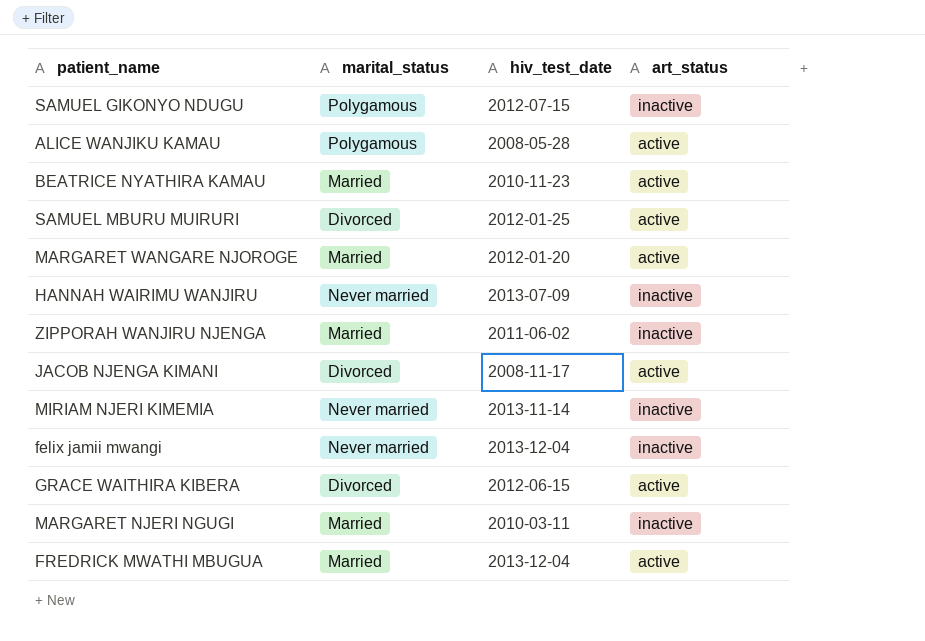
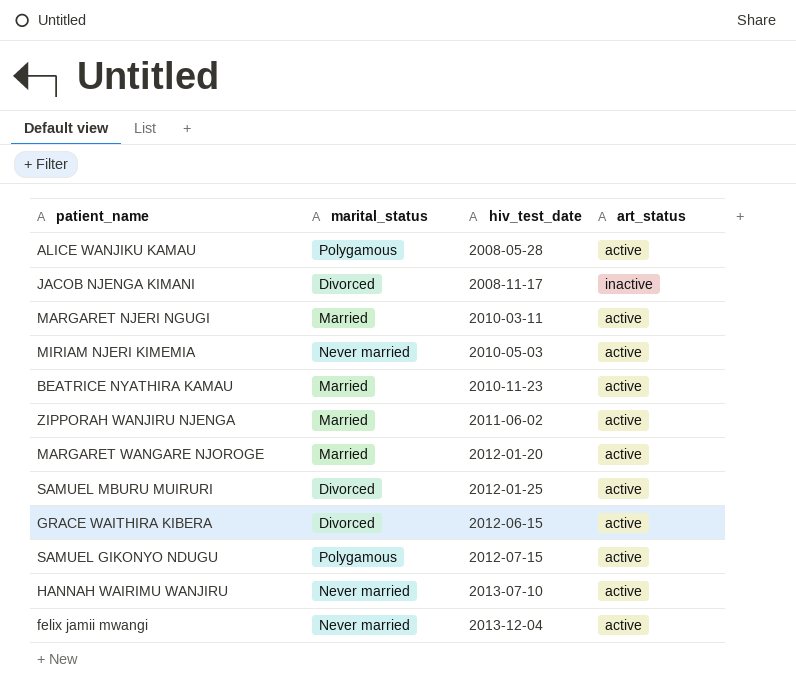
row order: none -> hiv_test_date ascending
row FREDRICK MWATHI MBUGUA: Married | 2013-12-04 | active -> none
JACOB NJENGA KIMANI | art_status: active -> inactive
MARGARET NJERI NGUGI | art_status: inactive -> active
MIRIAM NJERI KIMEMIA | hiv_test_date: 2013-11-14 -> 2010-05-03
MIRIAM NJERI KIMEMIA | art_status: inactive -> active
ZIPPORAH WANJIRU NJENGA | art_status: inactive -> active
SAMUEL GIKONYO NDUGU | art_status: inactive -> active
HANNAH WAIRIMU WANJIRU | hiv_test_date: 2013-07-09 -> 2013-07-10
HANNAH WAIRIMU WANJIRU | art_status: inactive -> active
felix jamii mwangi | art_status: inactive -> active

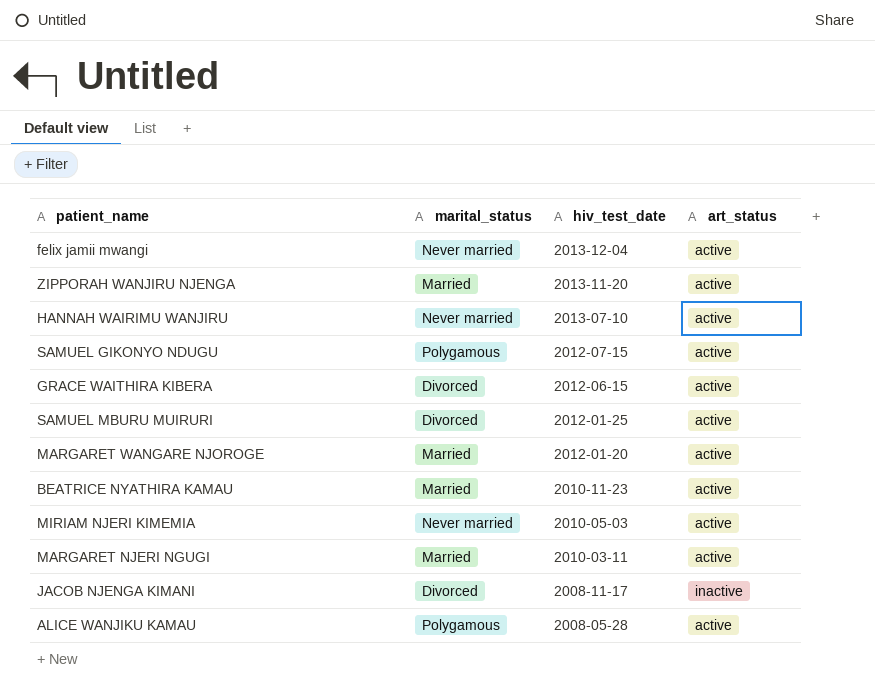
row order: hiv_test_date ascending -> hiv_test_date descending
ZIPPORAH WANJIRU NJENGA | hiv_test_date: 2011-06-02 -> 2013-11-20

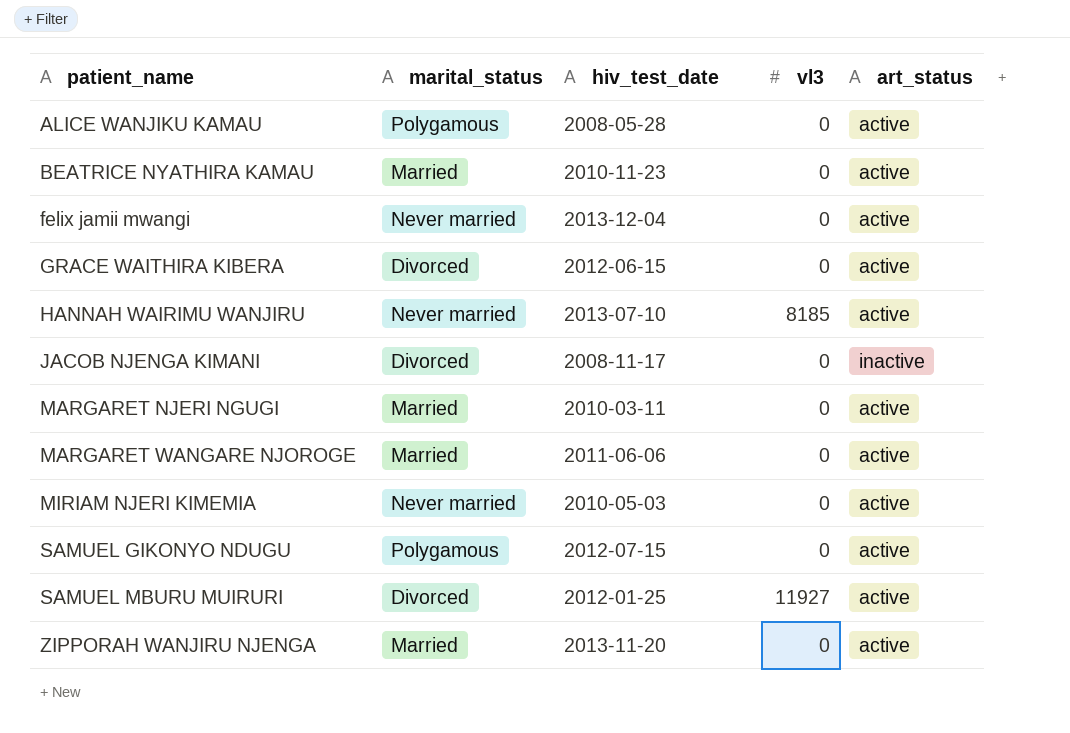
row order: hiv_test_date descending -> patient_name ascending
column vl3 | position: none -> 4
MARGARET WANGARE NJOROGE | hiv_test_date: 2012-01-20 -> 2011-06-06

